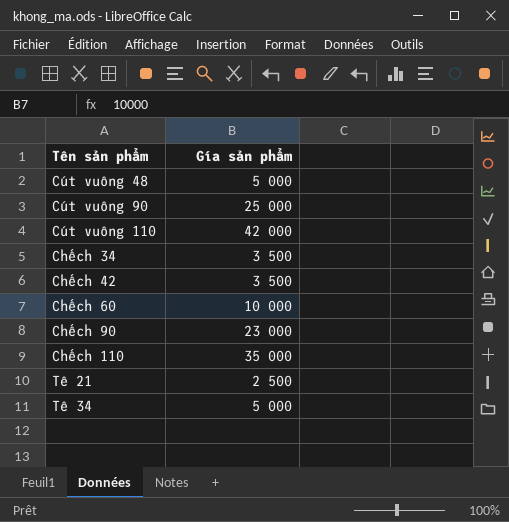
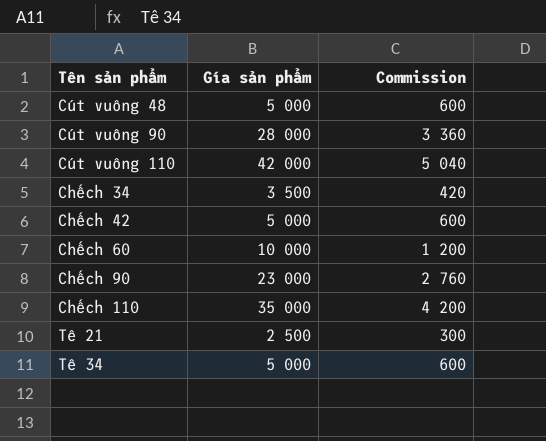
column Commission | formula: none -> [Gía sản phẩm] * 0,12
Cút vuông 90 | Gía sản phẩm: 25 000 -> 28 000
Chếch 42 | Gía sản phẩm: 3 500 -> 5 000

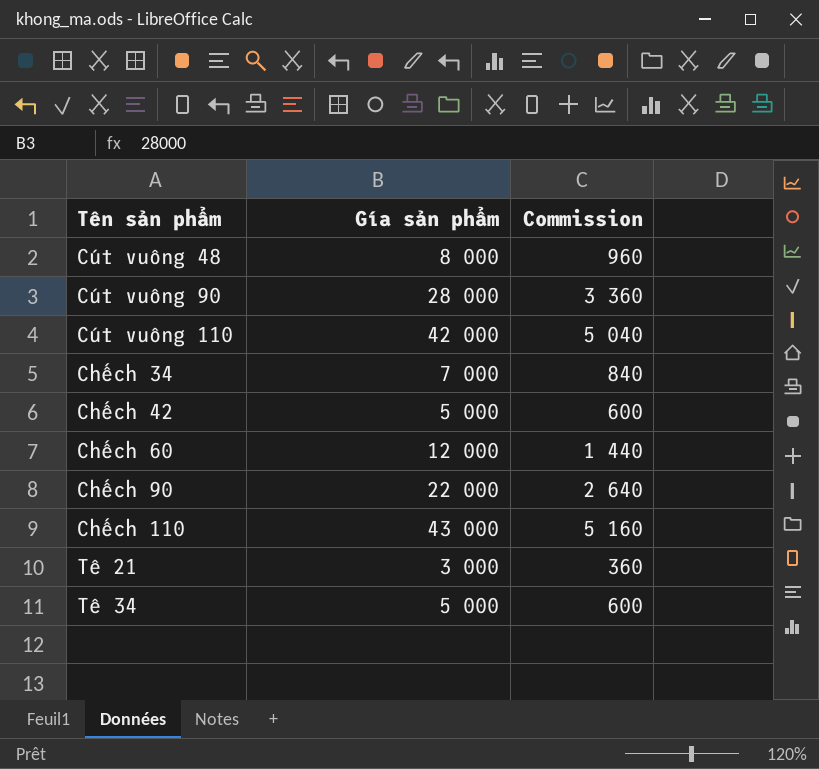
Cút vuông 48 | Gía sản phẩm: 5 000 -> 8 000
Cút vuông 48 | Commission: 600 -> 960
Chếch 34 | Gía sản phẩm: 3 500 -> 7 000
Chếch 34 | Commission: 420 -> 840
Chếch 60 | Gía sản phẩm: 10 000 -> 12 000
Chếch 60 | Commission: 1 200 -> 1 440
Chếch 90 | Gía sản phẩm: 23 000 -> 22 000
Chếch 90 | Commission: 2 760 -> 2 640
Chếch 110 | Gía sản phẩm: 35 000 -> 43 000
Chếch 110 | Commission: 4 200 -> 5 160
Tê 21 | Gía sản phẩm: 2 500 -> 3 000
Tê 21 | Commission: 300 -> 360

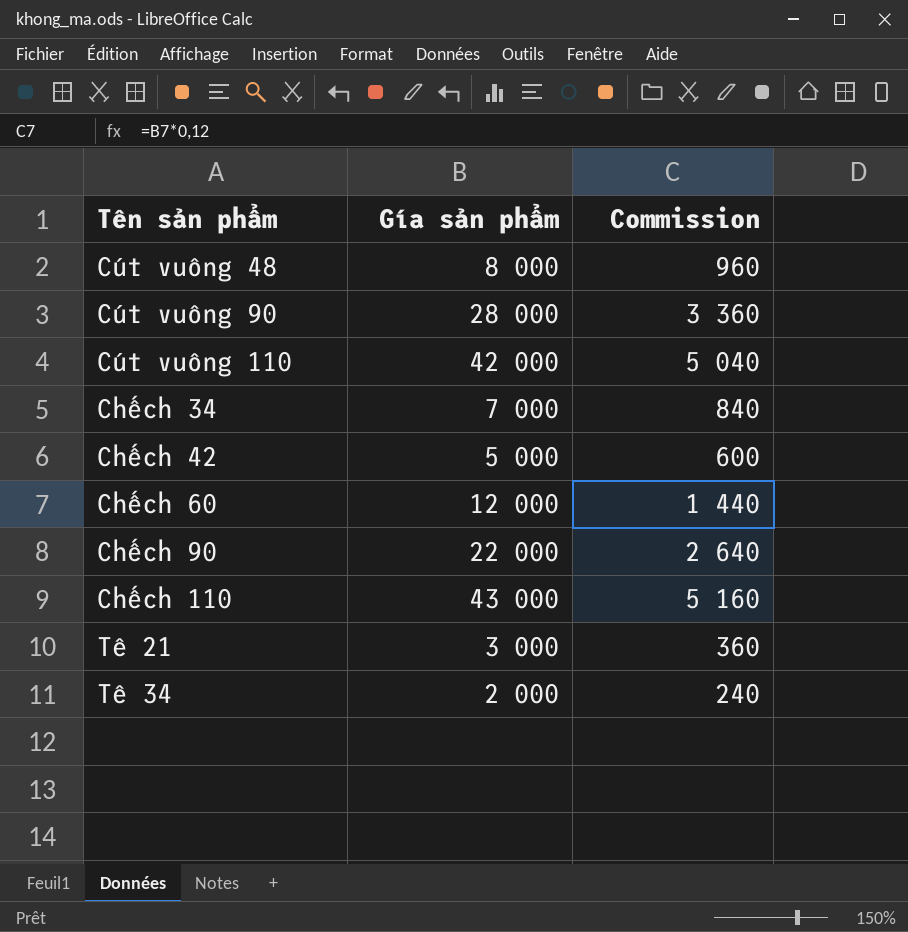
Tê 34 | Gía sản phẩm: 5 000 -> 2 000
Tê 34 | Commission: 600 -> 240

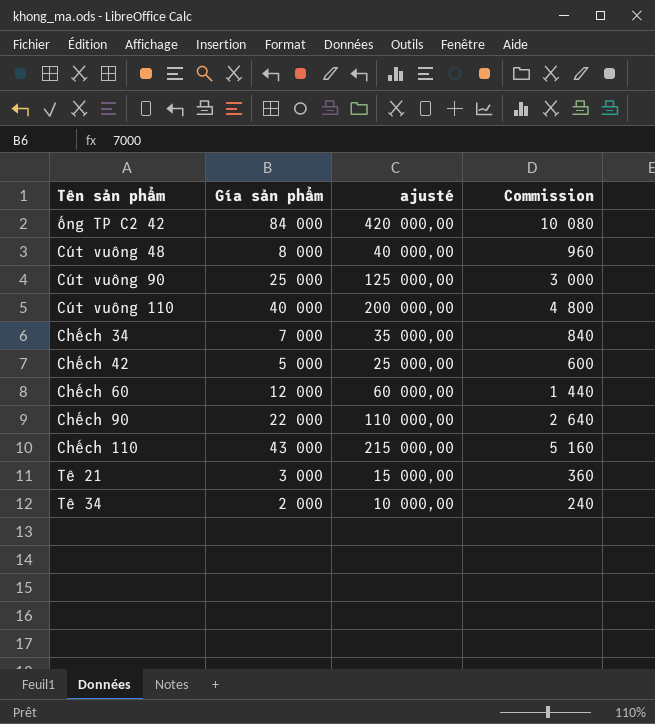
column ajusté | formula: none -> [Gía sản phẩm] * 5
row ống TP C2 42: none -> 84 000 | 420 000,00 | 10 080
Cút vuông 90 | Gía sản phẩm: 28 000 -> 25 000
Cút vuông 90 | Commission: 3 360 -> 3 000
Cút vuông 110 | Gía sản phẩm: 42 000 -> 40 000
Cút vuông 110 | Commission: 5 040 -> 4 800

